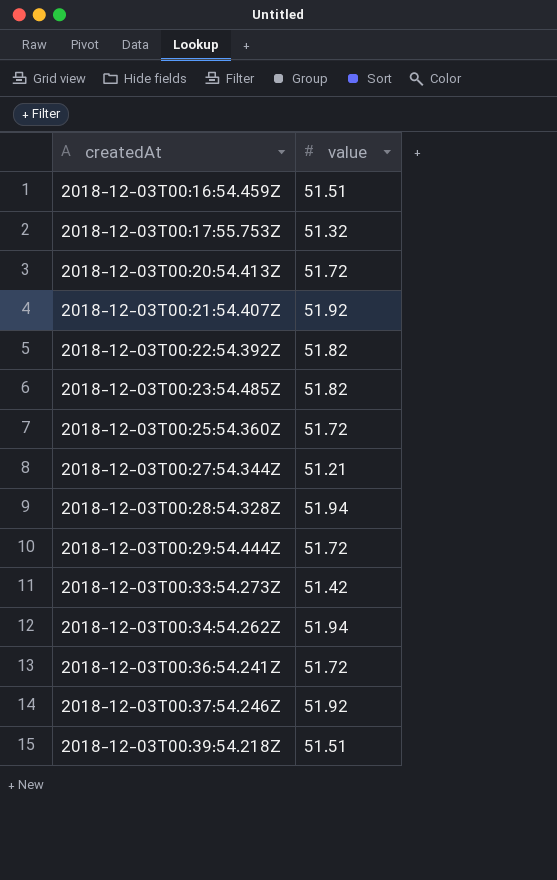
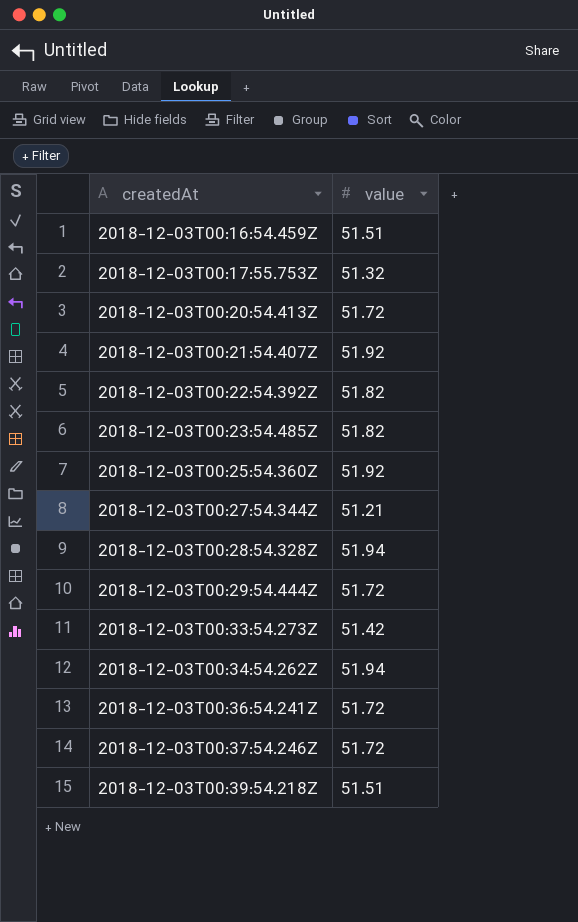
2018-12-03T00:25:54.360Z | value: 51.72 -> 51.92
2018-12-03T00:37:54.246Z | value: 51.92 -> 51.72

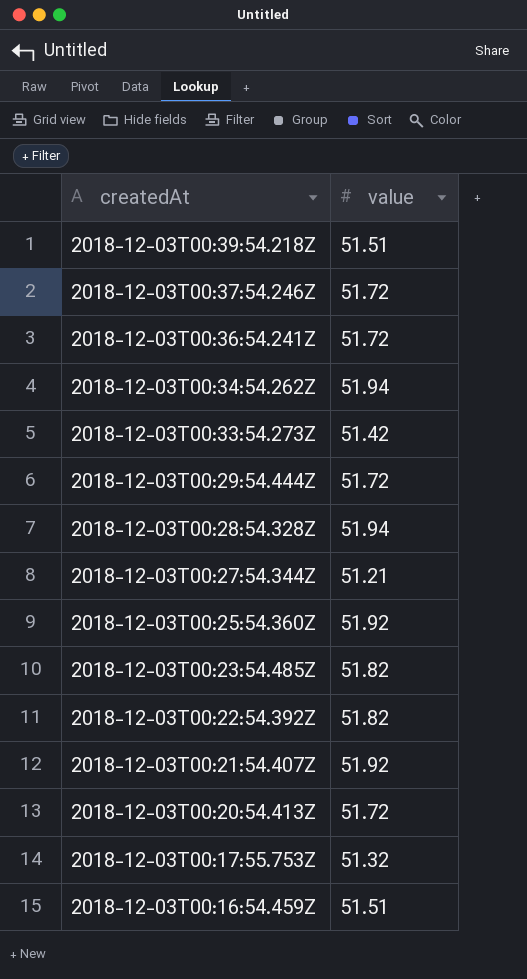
row order: createdAt ascending -> createdAt descending

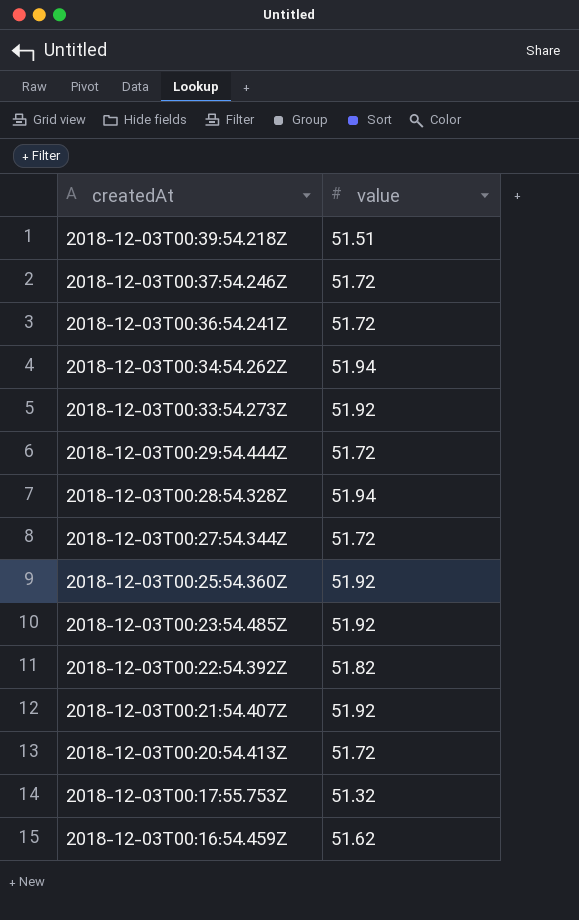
2018-12-03T00:33:54.273Z | value: 51.42 -> 51.92
2018-12-03T00:27:54.344Z | value: 51.21 -> 51.72
2018-12-03T00:23:54.485Z | value: 51.82 -> 51.92
2018-12-03T00:16:54.459Z | value: 51.51 -> 51.62

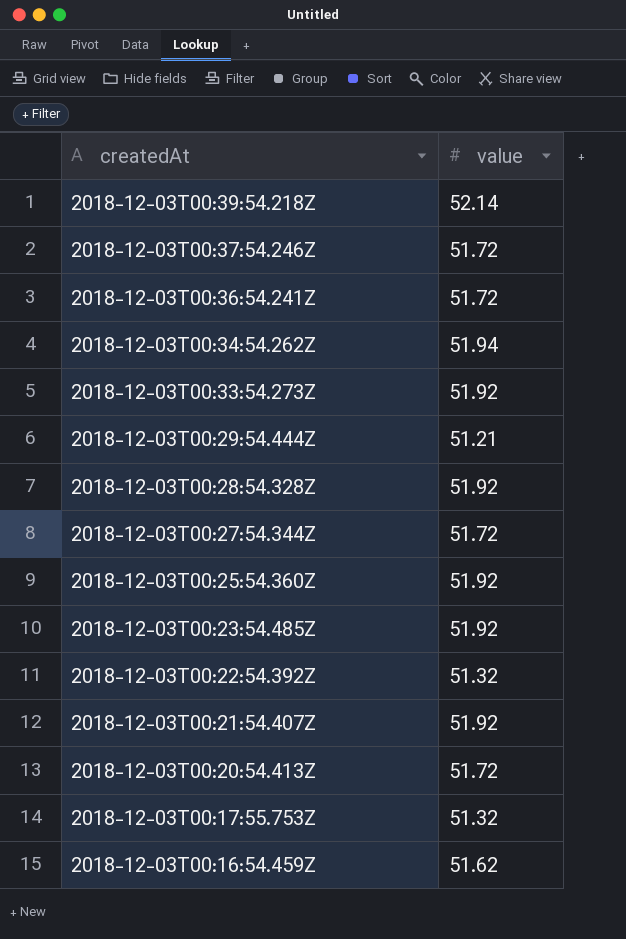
2018-12-03T00:39:54.218Z | value: 51.51 -> 52.14
2018-12-03T00:29:54.444Z | value: 51.72 -> 51.21
2018-12-03T00:28:54.328Z | value: 51.94 -> 51.92
2018-12-03T00:22:54.392Z | value: 51.82 -> 51.32

